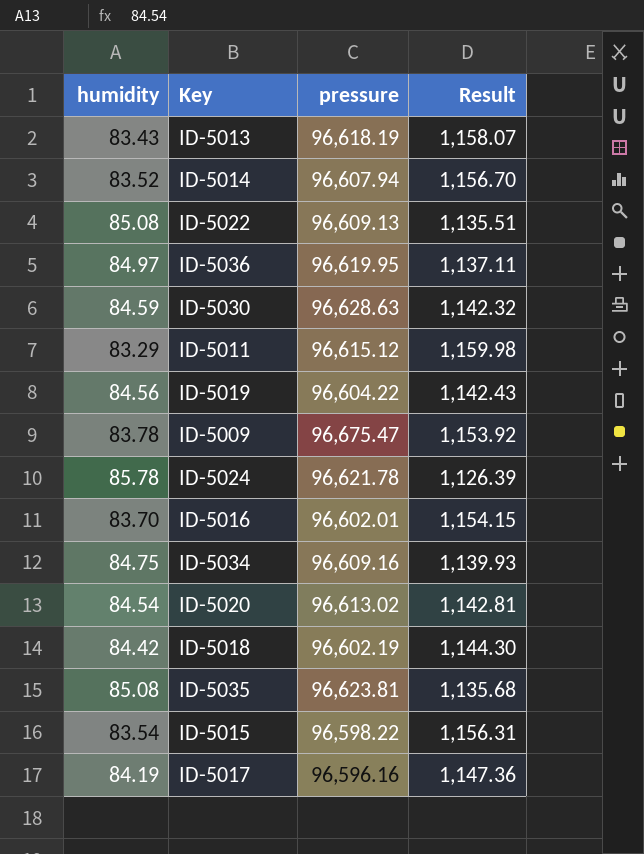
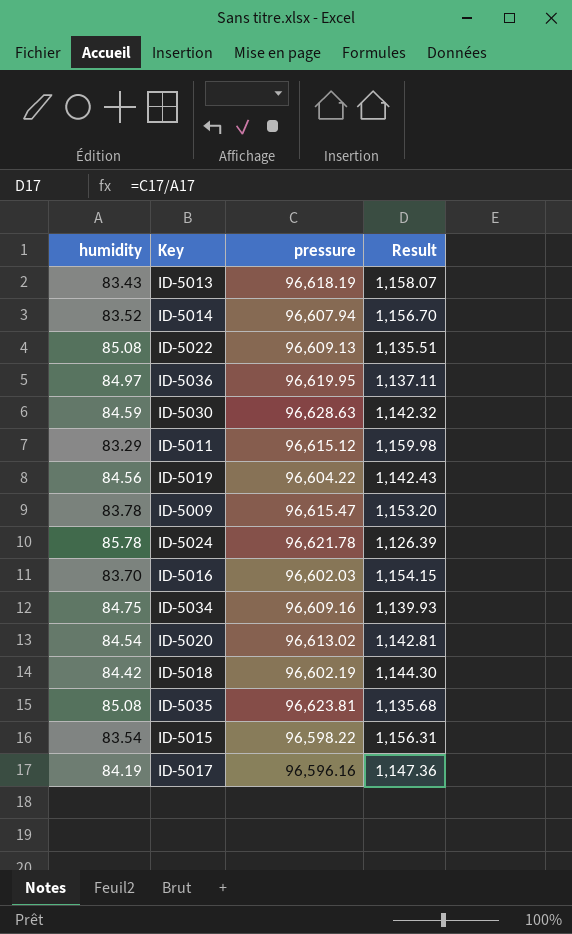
ID-5009 | pressure: 96,675.47 -> 96,615.47
ID-5009 | Result: 1,153.92 -> 1,153.20
ID-5016 | pressure: 96,602.01 -> 96,602.03

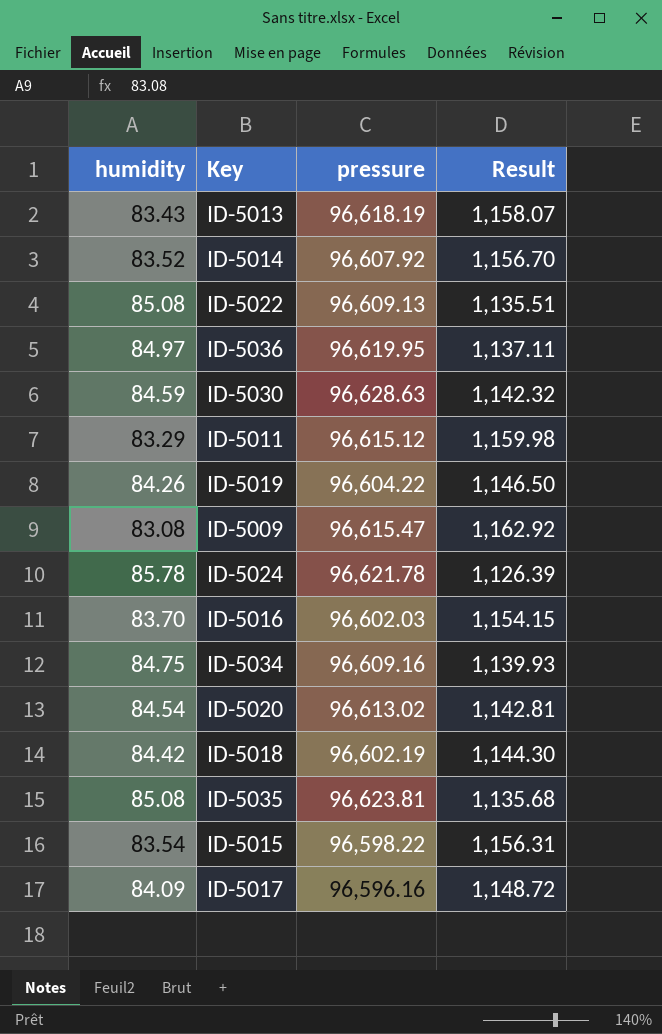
ID-5014 | pressure: 96,607.94 -> 96,607.92
ID-5019 | humidity: 84.56 -> 84.26
ID-5019 | Result: 1,142.43 -> 1,146.50
ID-5009 | humidity: 83.78 -> 83.08
ID-5009 | Result: 1,153.20 -> 1,162.92
ID-5017 | humidity: 84.19 -> 84.09
ID-5017 | Result: 1,147.36 -> 1,148.72

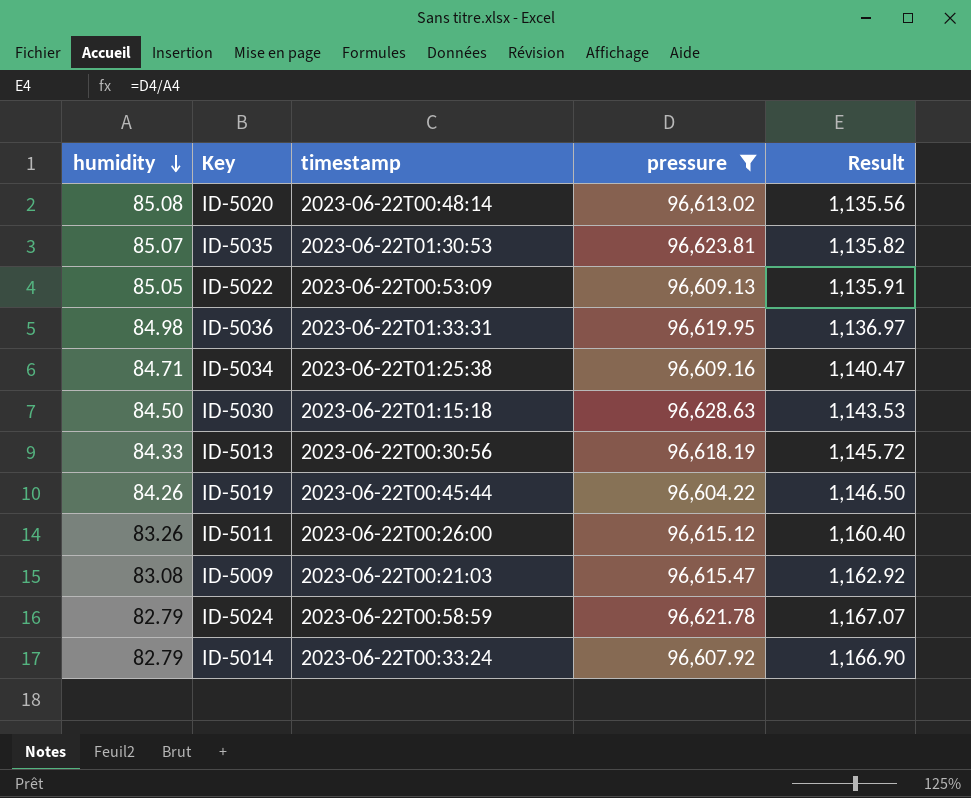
filter: none -> pressure >= 96,604.22
row order: none -> humidity descending
column timestamp | position: none -> 3
ID-5020 | humidity: 84.54 -> 85.08
ID-5020 | Result: 1,142.81 -> 1,135.56
ID-5035 | humidity: 85.08 -> 85.07
ID-5035 | Result: 1,135.68 -> 1,135.82
ID-5022 | humidity: 85.08 -> 85.05
ID-5022 | Result: 1,135.51 -> 1,135.91
ID-5036 | humidity: 84.97 -> 84.98
ID-5036 | Result: 1,137.11 -> 1,136.97
ID-5034 | humidity: 84.75 -> 84.71
ID-5034 | Result: 1,139.93 -> 1,140.47
ID-5030 | humidity: 84.59 -> 84.50
ID-5030 | Result: 1,142.32 -> 1,143.53
ID-5013 | humidity: 83.43 -> 84.33
ID-5013 | Result: 1,158.07 -> 1,145.72
ID-5011 | humidity: 83.29 -> 83.26
ID-5011 | Result: 1,159.98 -> 1,160.40
ID-5024 | humidity: 85.78 -> 82.79
ID-5024 | Result: 1,126.39 -> 1,167.07
ID-5014 | humidity: 83.52 -> 82.79
ID-5014 | Result: 1,156.70 -> 1,166.90

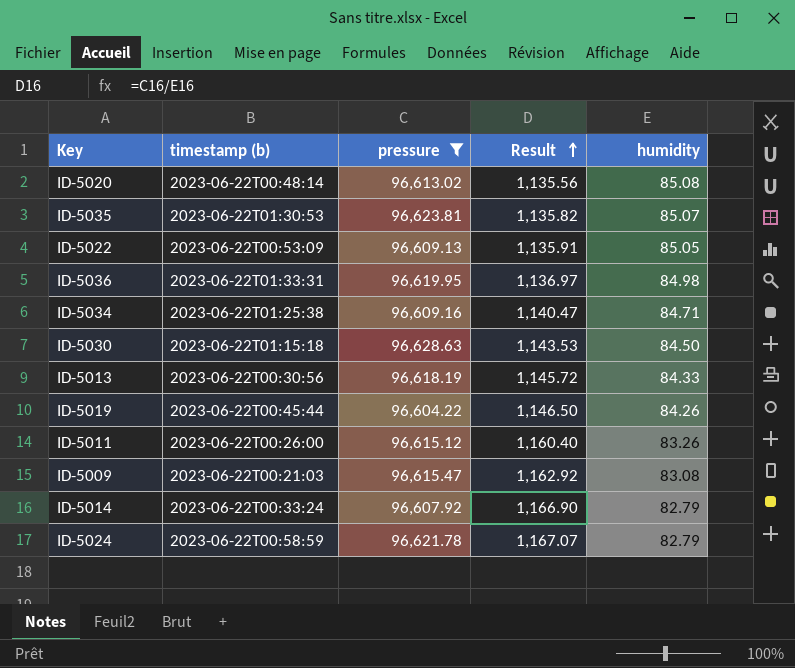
row order: humidity descending -> Result ascending
column name: timestamp -> timestamp (b)
column humidity | position: 1 -> 5

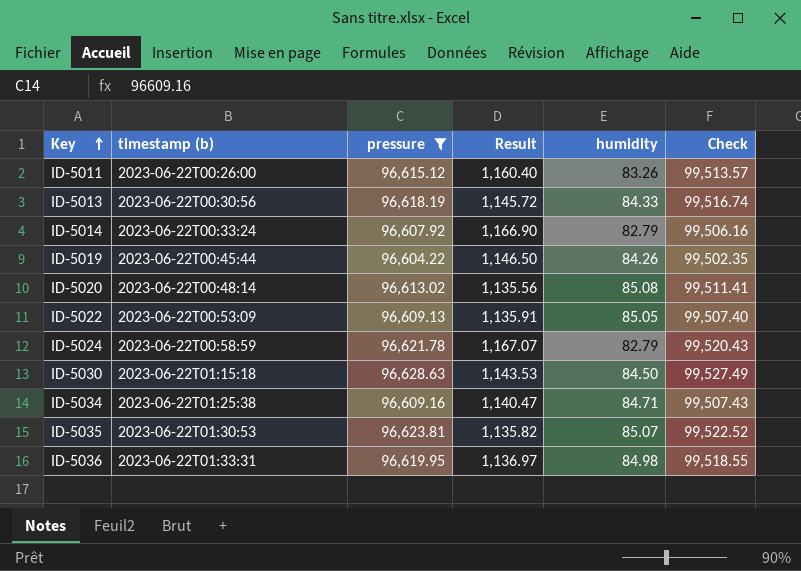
row order: Result ascending -> Key ascending
column Check | formula: none -> [pressure] * 1.03
row ID-5009: 2023-06-22T00:21:03 | 96,615.47 | 1,162.92 | 83.08 -> none

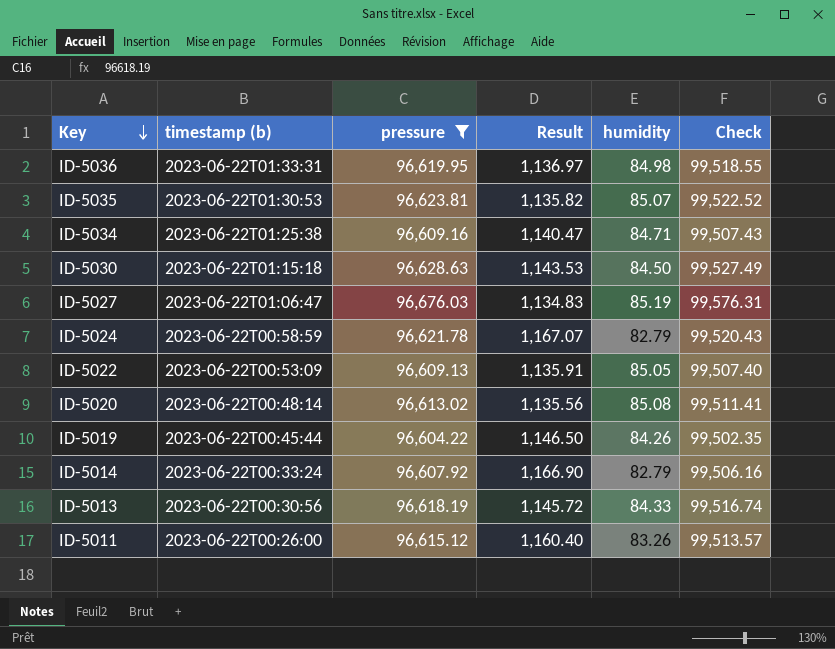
row order: Key ascending -> Key descending
row ID-5027: none -> 2023-06-22T01:06:47 | 96,676.03 | 1,134.83 | 85.19 | 99,576.31

